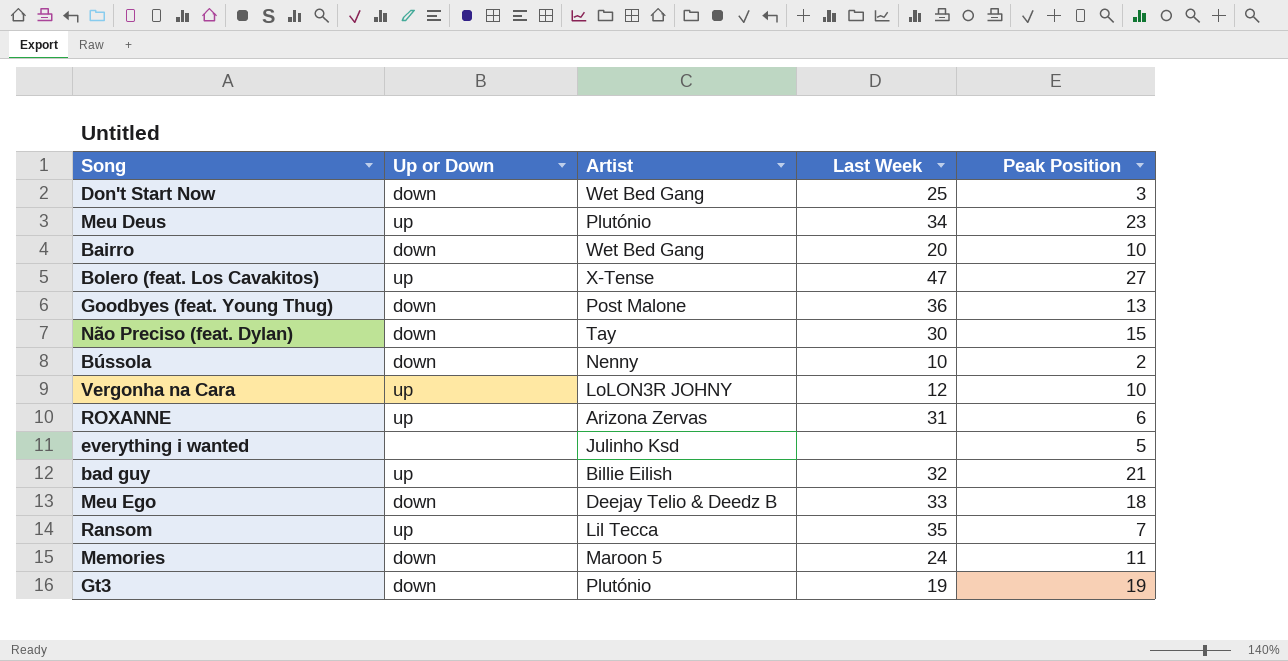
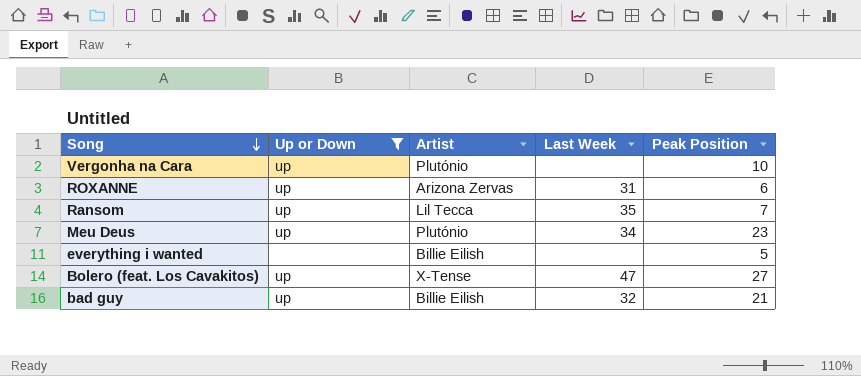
filter: none -> Up or Down != down
row order: none -> Song descending
Vergonha na Cara | Artist: LoLON3R JOHNY -> Plutónio
Vergonha na Cara | Last Week: 12 -> none
everything i wanted | Artist: Julinho Ksd -> Billie Eilish

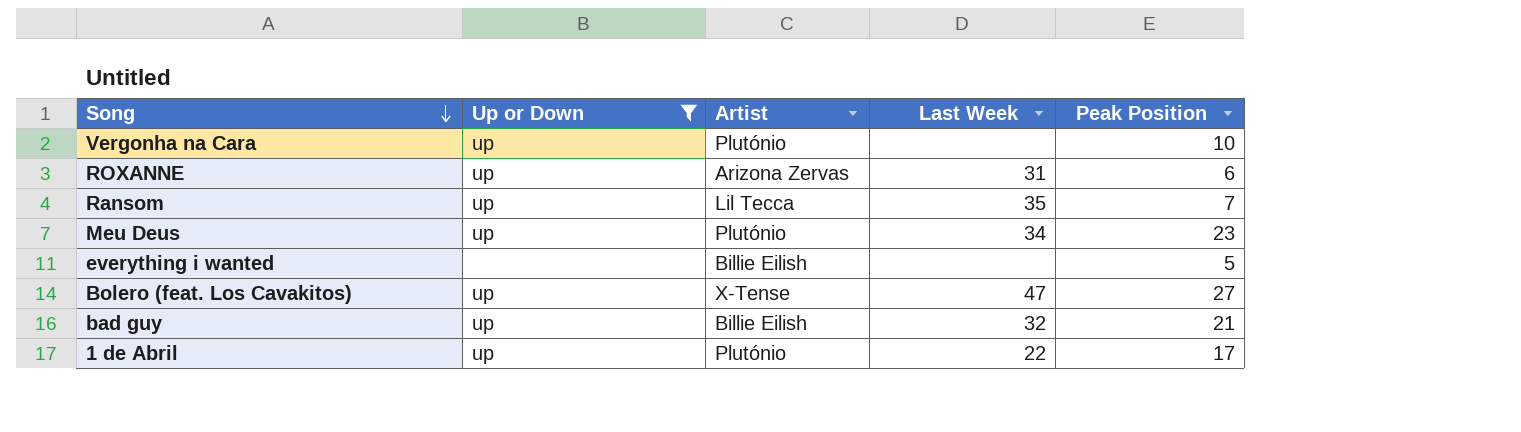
row 1 de Abril: none -> up | Plutónio | 22 | 17

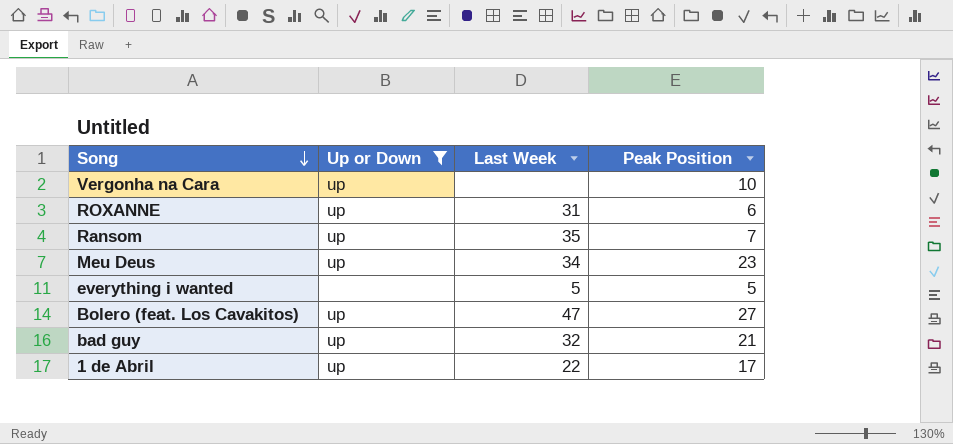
column Artist | position: 3 -> none
everything i wanted | Last Week: none -> 5

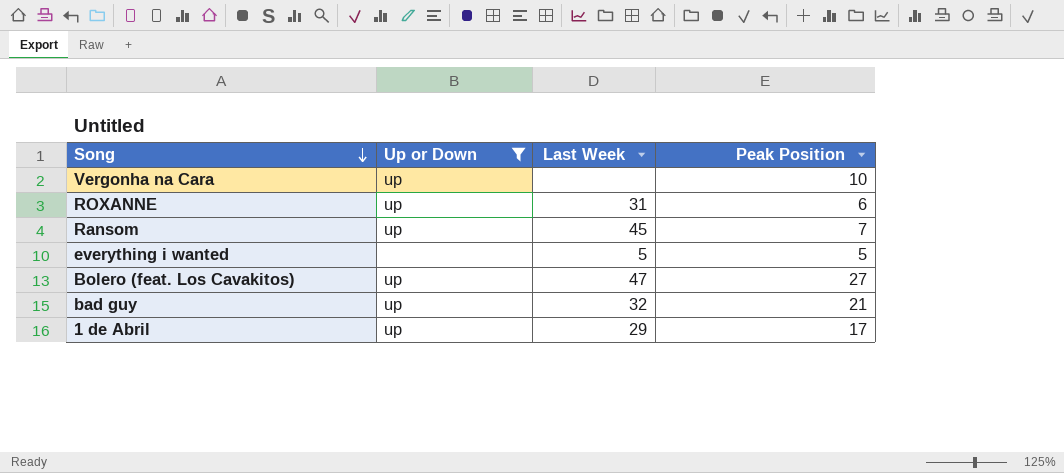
row Meu Deus: up | 34 | 23 -> none
Ransom | Last Week: 35 -> 45
1 de Abril | Last Week: 22 -> 29

